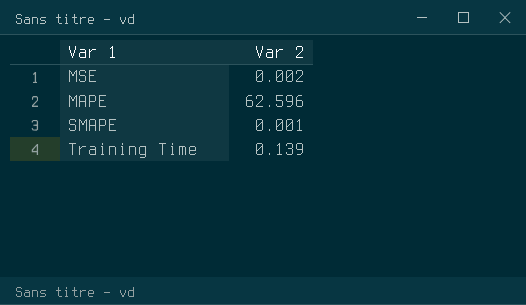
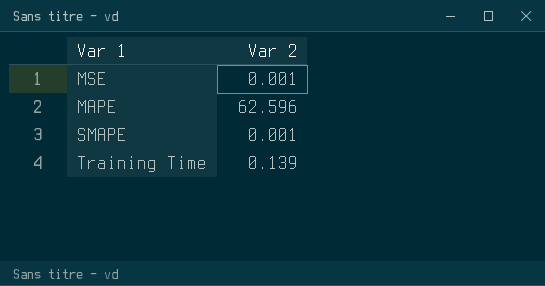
MSE | Var 2: 0.002 -> 0.001

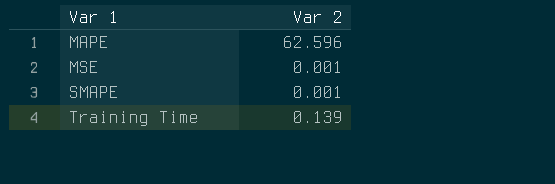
row order: none -> Var 1 ascending

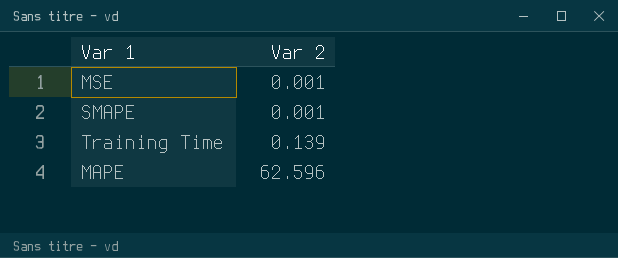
row order: Var 1 ascending -> Var 2 ascending

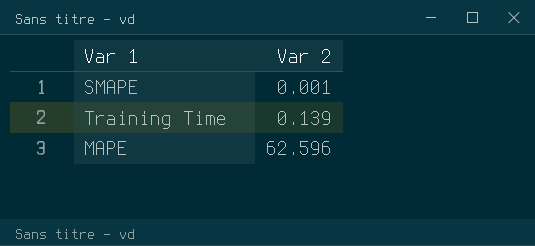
row MSE: 0.001 -> none

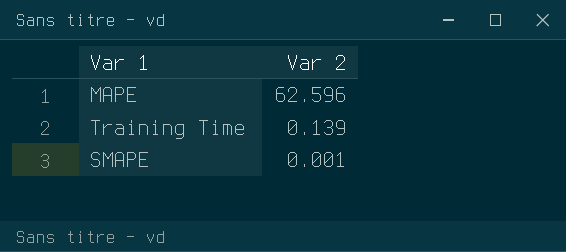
row order: Var 2 ascending -> Var 2 descending

